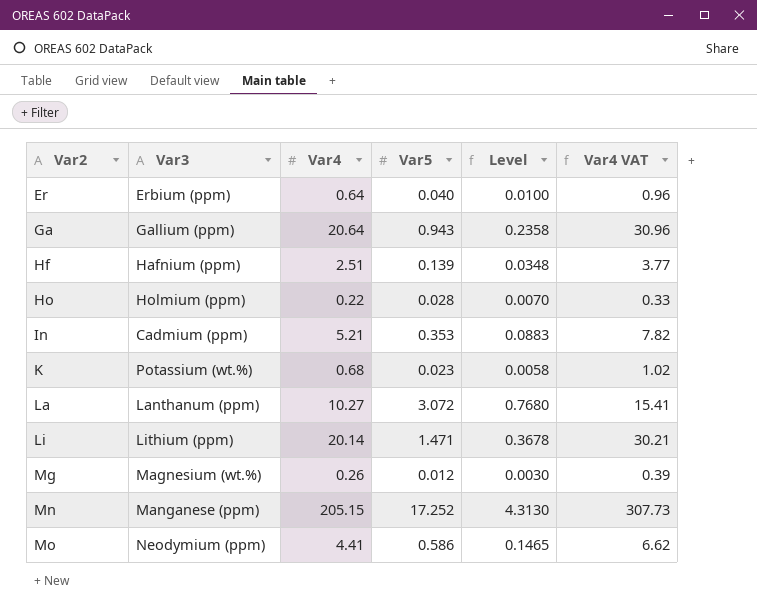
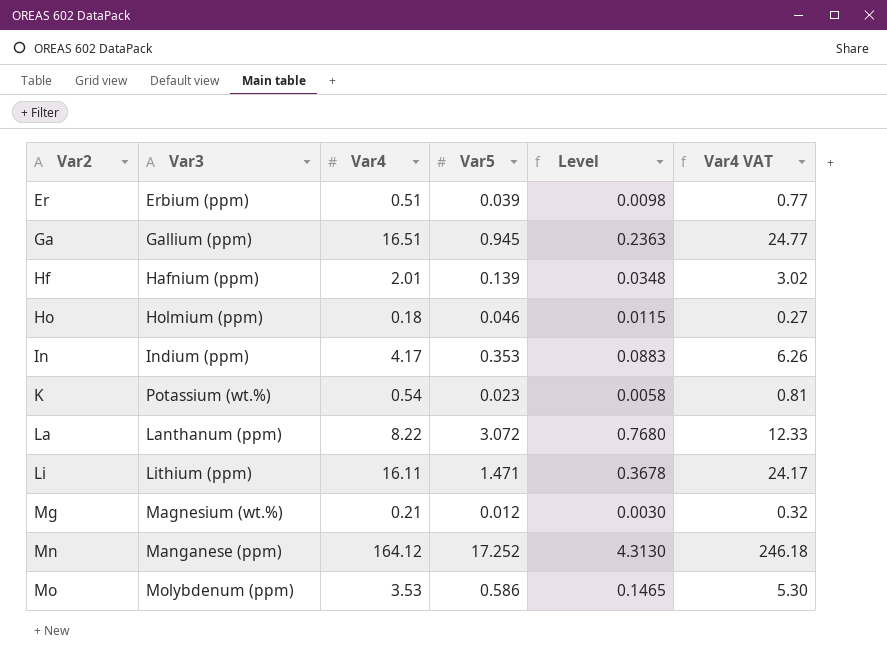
Er | Var4: 0.64 -> 0.51
Er | Var5: 0.040 -> 0.039
Er | Level: 0.0100 -> 0.0098
Er | Var4 VAT: 0.96 -> 0.77
Ga | Var4: 20.64 -> 16.51
Ga | Var5: 0.943 -> 0.945
Ga | Level: 0.2358 -> 0.2363
Ga | Var4 VAT: 30.96 -> 24.77
Hf | Var4: 2.51 -> 2.01
Hf | Var4 VAT: 3.77 -> 3.02
Ho | Var4: 0.22 -> 0.18
Ho | Var5: 0.028 -> 0.046
Ho | Level: 0.0070 -> 0.0115
Ho | Var4 VAT: 0.33 -> 0.27
In | Var3: Cadmium (ppm) -> Indium (ppm)
In | Var4: 5.21 -> 4.17
In | Var4 VAT: 7.82 -> 6.26
K | Var4: 0.68 -> 0.54
K | Var4 VAT: 1.02 -> 0.81
La | Var4: 10.27 -> 8.22
La | Var4 VAT: 15.41 -> 12.33
Li | Var4: 20.14 -> 16.11
Li | Var4 VAT: 30.21 -> 24.17
Mg | Var4: 0.26 -> 0.21
Mg | Var4 VAT: 0.39 -> 0.32
Mn | Var4: 205.15 -> 164.12
Mn | Var4 VAT: 307.73 -> 246.18
Mo | Var3: Neodymium (ppm) -> Molybdenum (ppm)
Mo | Var4: 4.41 -> 3.53
Mo | Var4 VAT: 6.62 -> 5.30

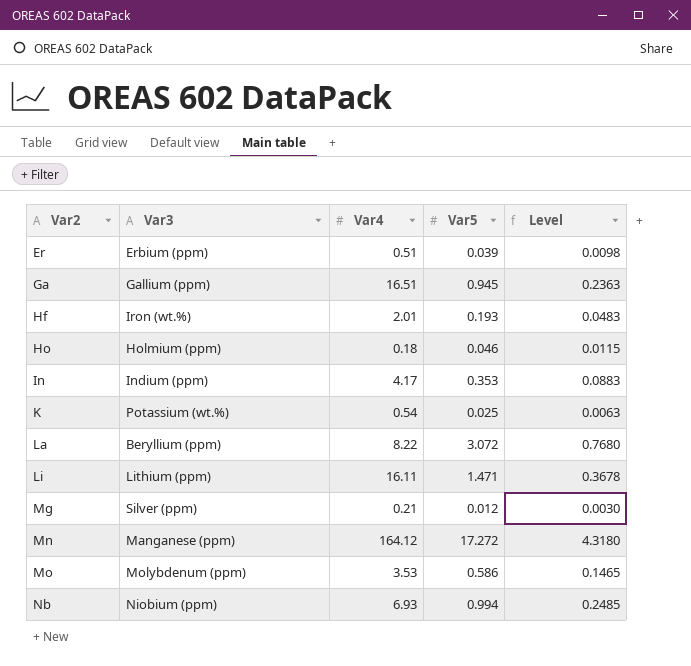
column Var4 VAT | formula: [Var4] * 1.5 -> none
Hf | Var3: Hafnium (ppm) -> Iron (wt.%)
Hf | Var5: 0.139 -> 0.193
Hf | Level: 0.0348 -> 0.0483
K | Var5: 0.023 -> 0.025
K | Level: 0.0058 -> 0.0063
La | Var3: Lanthanum (ppm) -> Beryllium (ppm)
Mg | Var3: Magnesium (wt.%) -> Silver (ppm)
Mn | Var5: 17.252 -> 17.272
Mn | Level: 4.3130 -> 4.3180
row Nb: none -> Niobium (ppm) | 6.93 | 0.994 | 0.2485

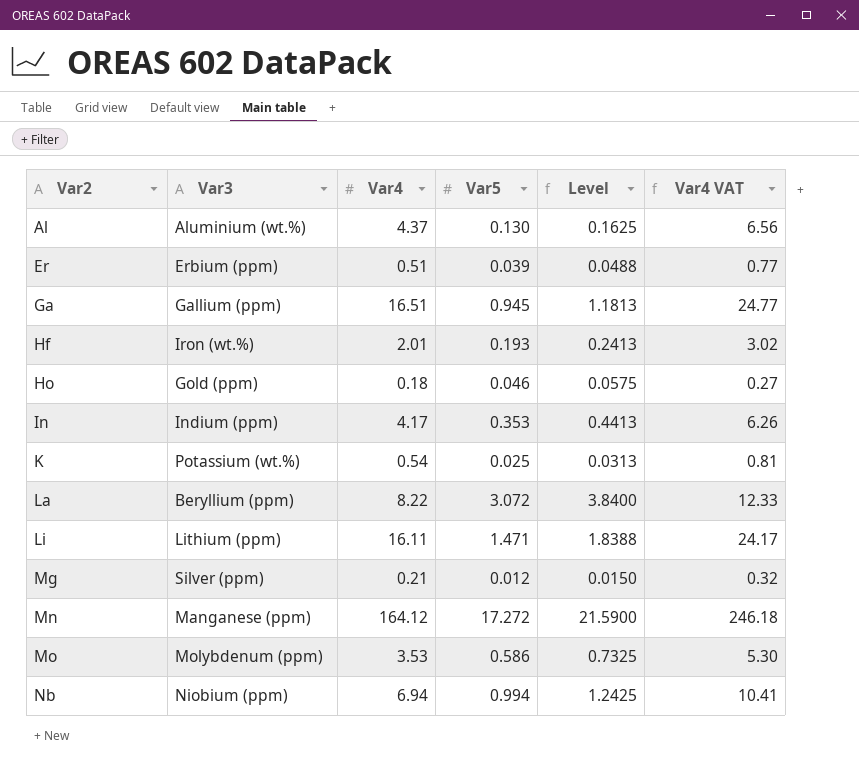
column Level | formula: [Var5] * 0.25 -> [Var5] * 1.25
column Var4 VAT | formula: none -> [Var4] * 1.5
row Al: none -> Aluminium (wt.%) | 4.37 | 0.130 | 0.1625 | 6.56
Ho | Var3: Holmium (ppm) -> Gold (ppm)
Nb | Var4: 6.93 -> 6.94

